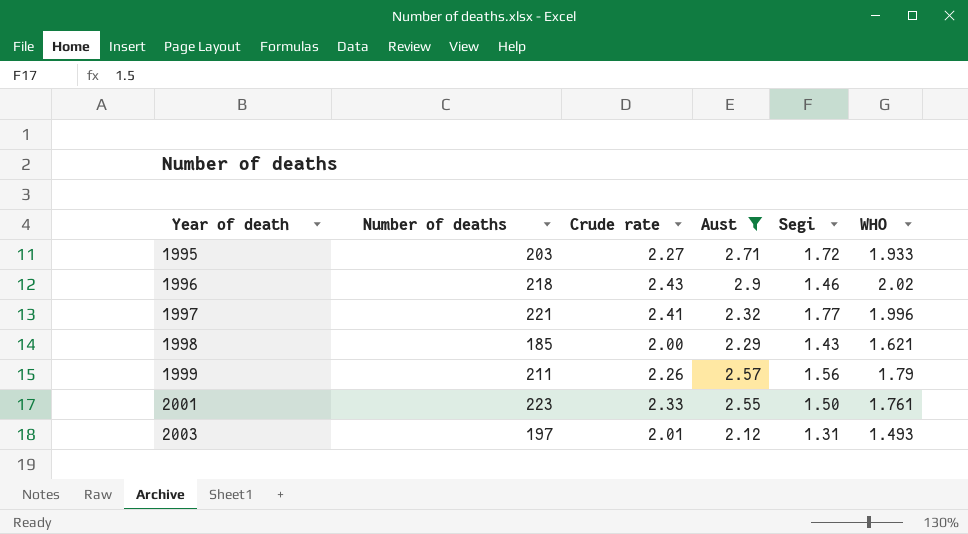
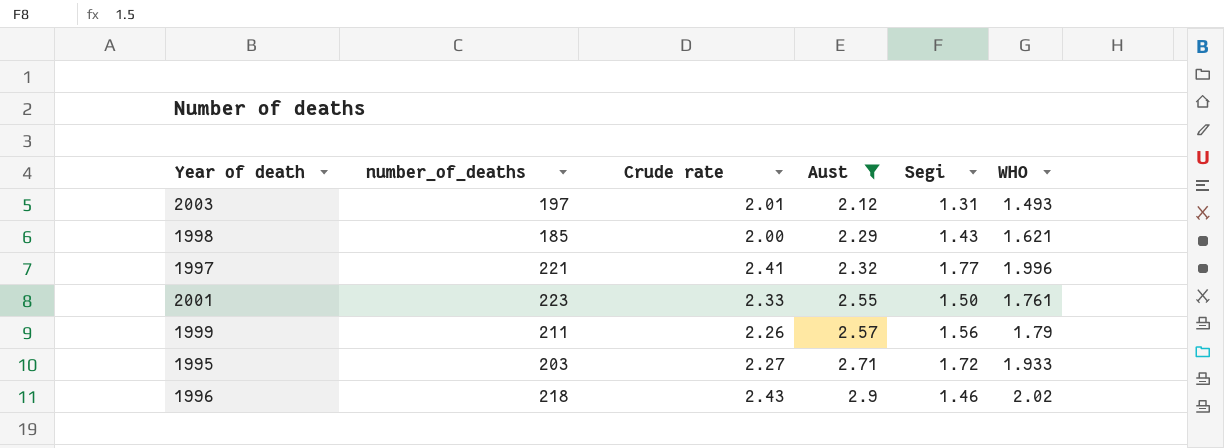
row order: Year of death ascending -> Aust ascending
column name: Number of deaths -> number_of_deaths

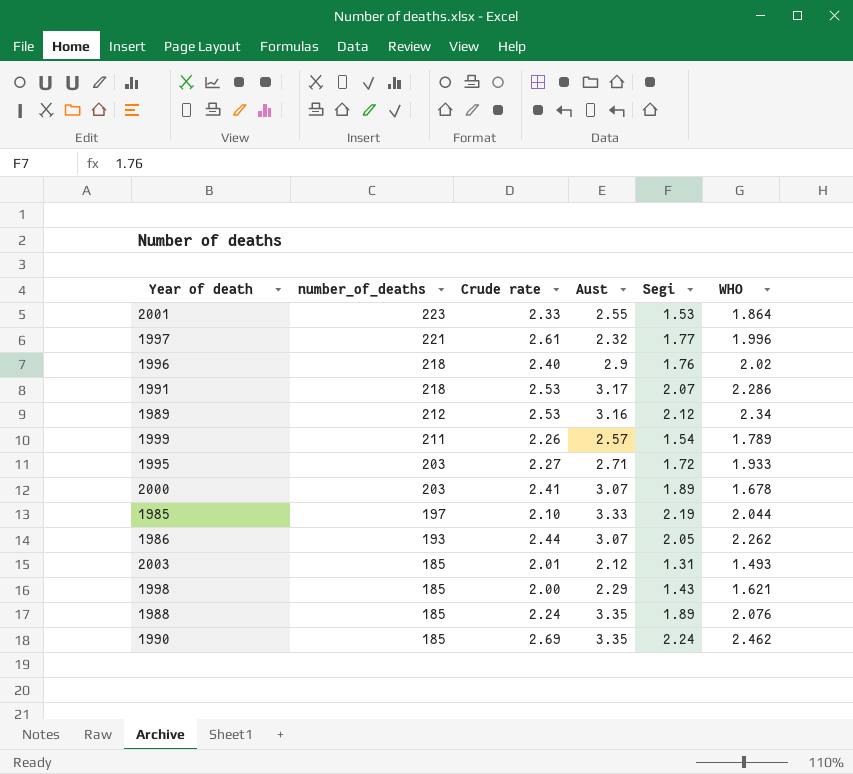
filter: Aust <= 2.9 -> none
row order: Aust ascending -> number_of_deaths descending
2001 | Segi: 1.50 -> 1.53
2001 | WHO: 1.761 -> 1.864
1997 | Crude rate: 2.41 -> 2.61
1996 | Crude rate: 2.43 -> 2.40
1996 | Segi: 1.46 -> 1.76
1999 | Segi: 1.56 -> 1.54
1999 | WHO: 1.79 -> 1.789
2003 | number_of_deaths: 197 -> 185

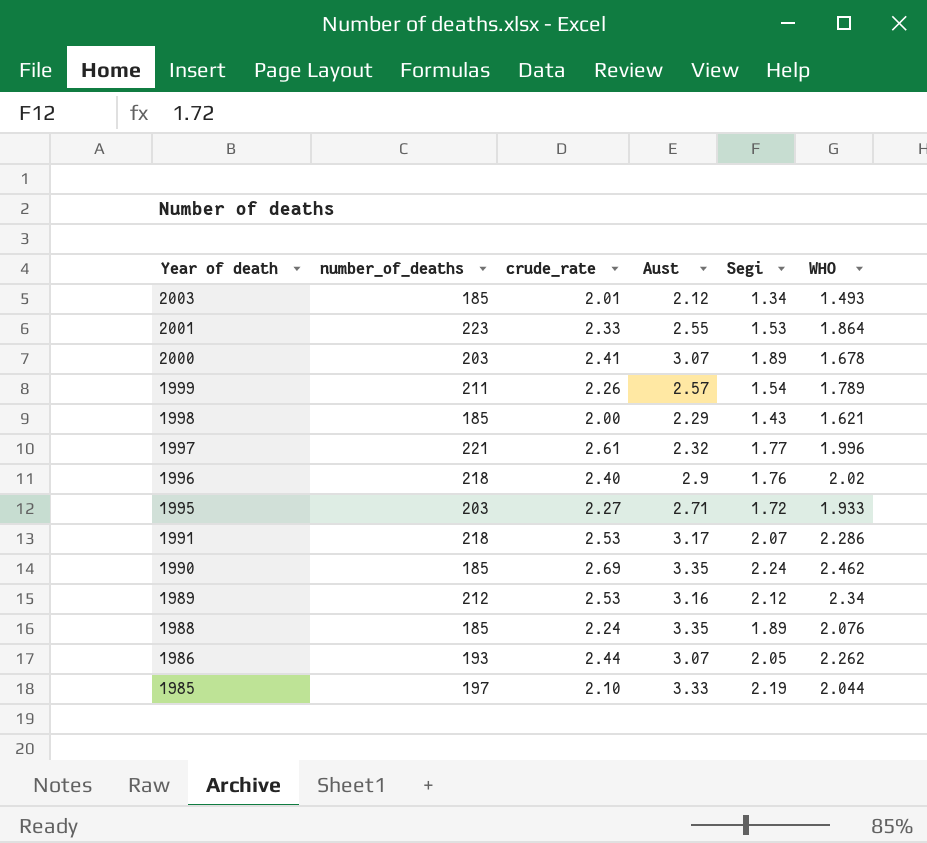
row order: number_of_deaths descending -> Year of death descending
column name: Crude rate -> crude_rate
2003 | Segi: 1.31 -> 1.34

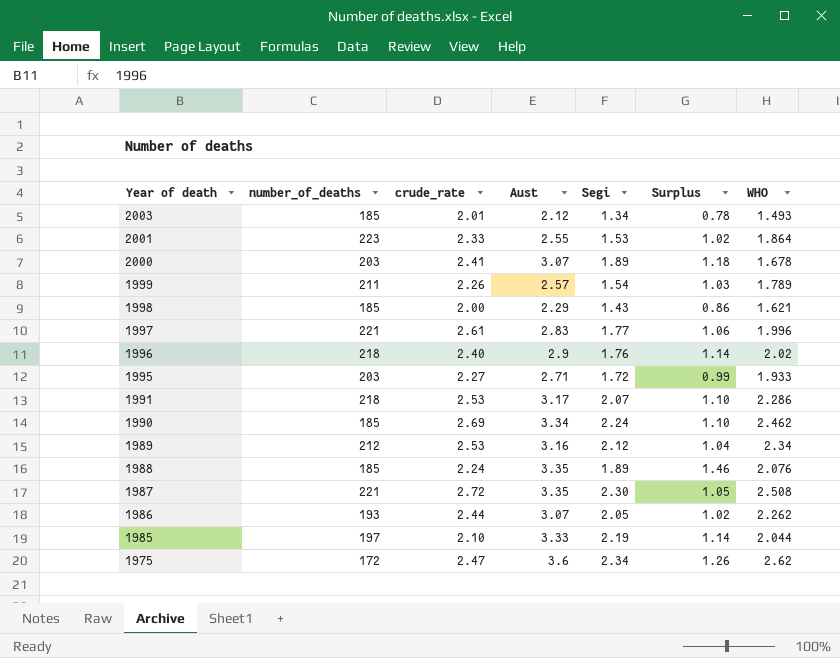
column Surplus | formula: none -> [Aust] - [Segi]
1997 | Aust: 2.32 -> 2.83
1990 | Aust: 3.35 -> 3.34
row 1987: none -> 221 | 2.72 | 3.35 | 2.30 | 1.05 | 2.508
row 1975: none -> 172 | 2.47 | 3.6 | 2.34 | 1.26 | 2.62

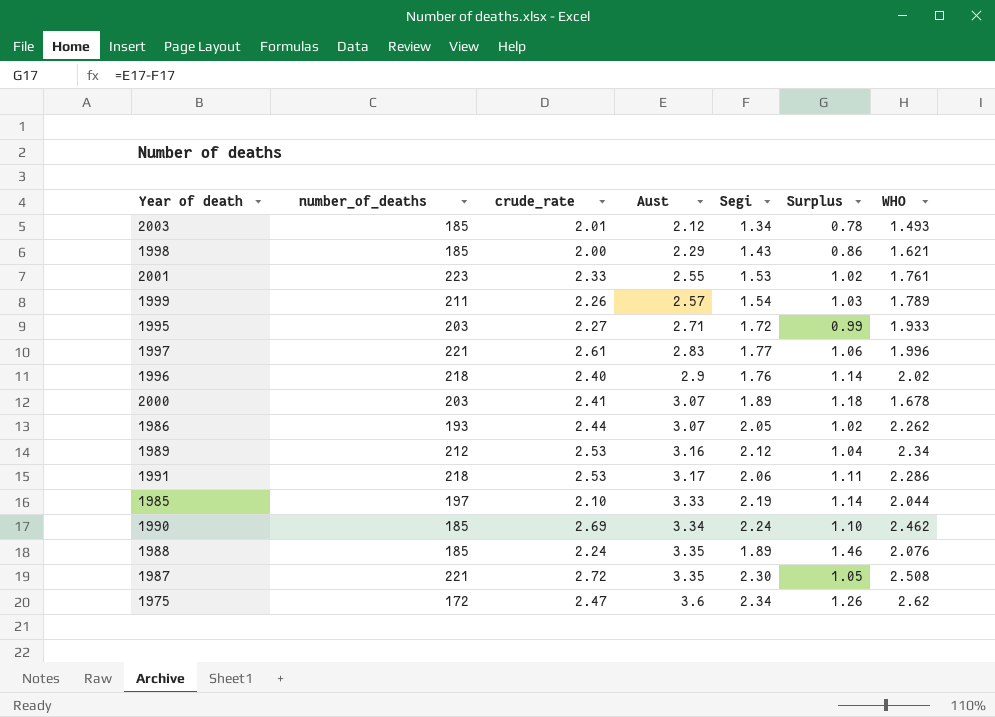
row order: Year of death descending -> Aust ascending
2001 | WHO: 1.864 -> 1.761
1991 | Segi: 2.07 -> 2.06
1991 | Surplus: 1.10 -> 1.11

